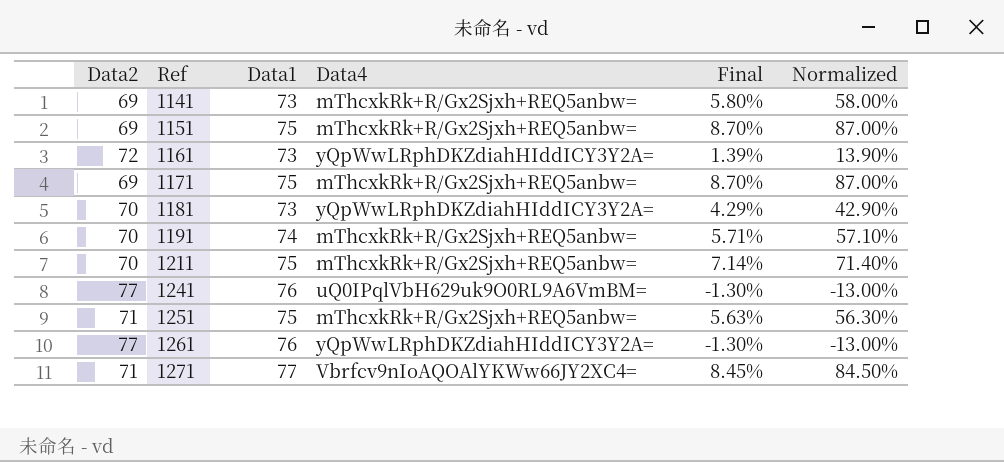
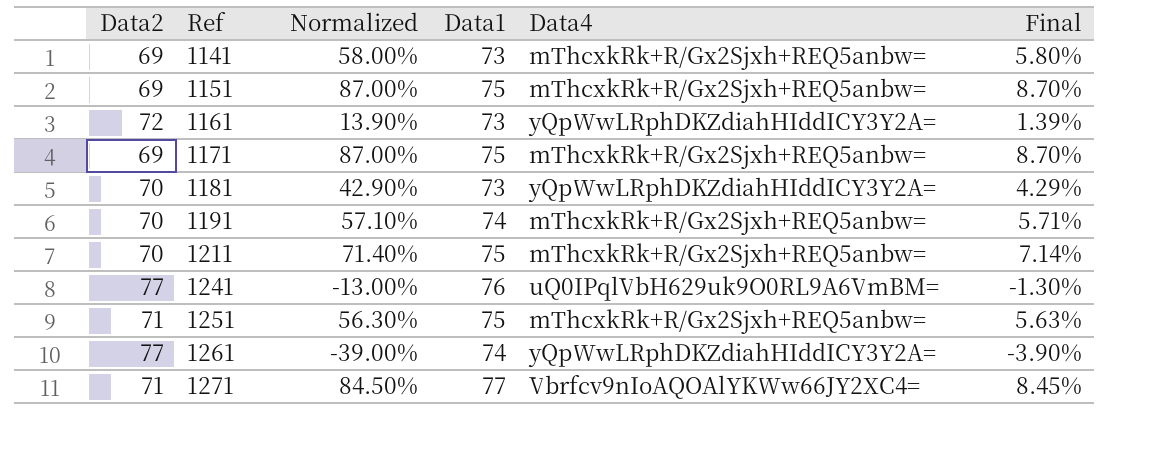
column Normalized | position: 6 -> 3
1261 | Normalized: -13.00% -> -39.00%
1261 | Data1: 76 -> 74
1261 | Final: -1.30% -> -3.90%

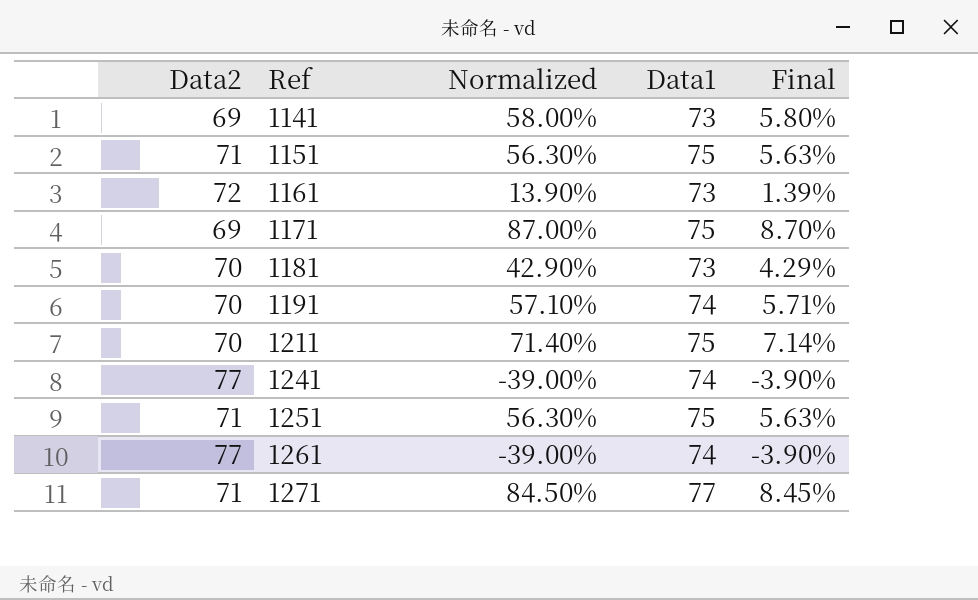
column Data4 | position: 5 -> none
1151 | Data2: 69 -> 71
1151 | Normalized: 87.00% -> 56.30%
1151 | Final: 8.70% -> 5.63%
1241 | Normalized: -13.00% -> -39.00%
1241 | Data1: 76 -> 74
1241 | Final: -1.30% -> -3.90%

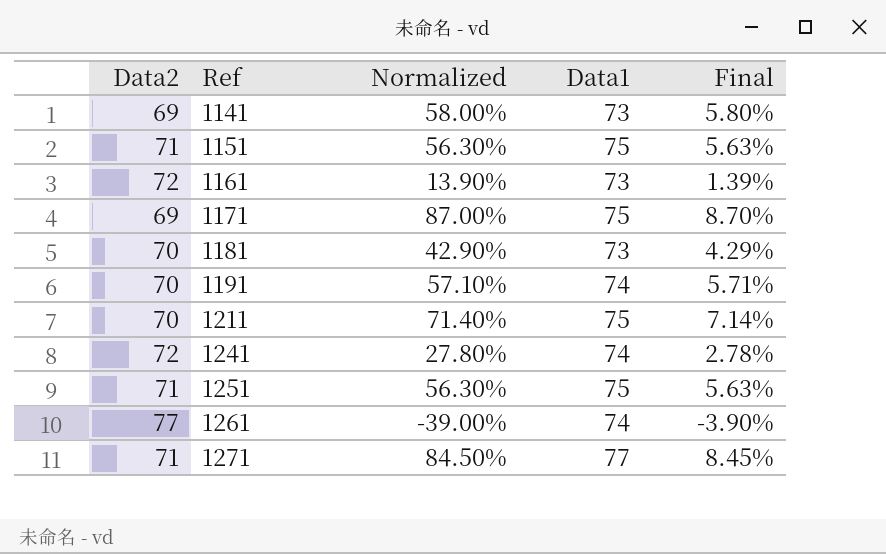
1241 | Data2: 77 -> 72
1241 | Normalized: -39.00% -> 27.80%
1241 | Final: -3.90% -> 2.78%

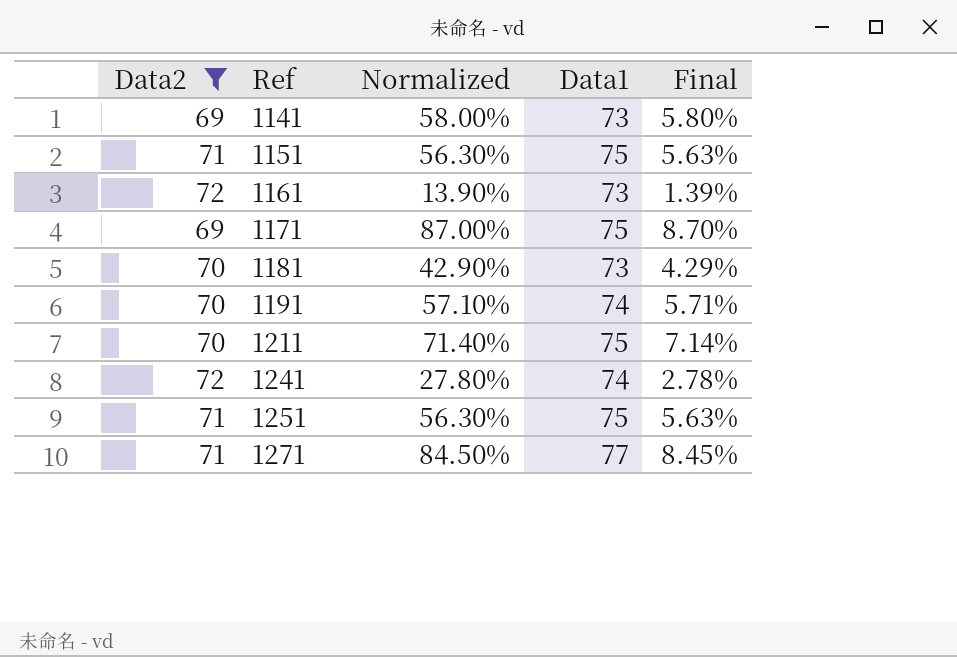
filter: none -> Data2 != 77

